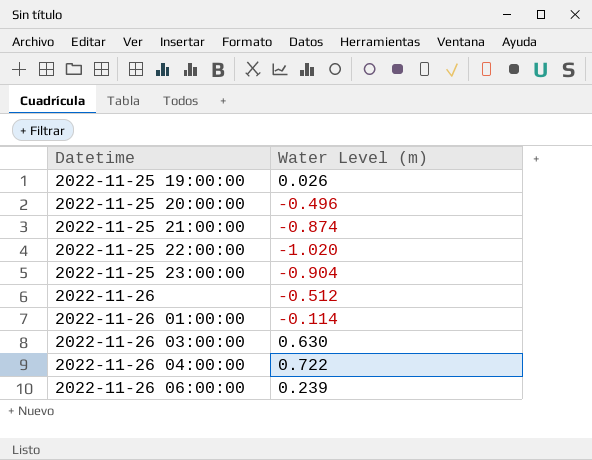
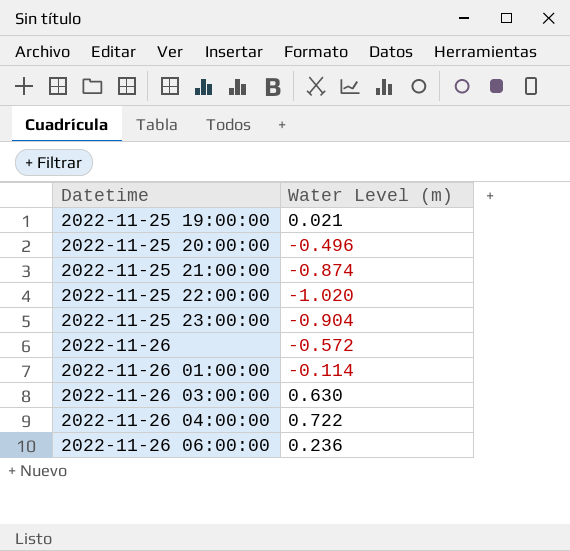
2022-11-25 19:00:00 | Water Level (m): 0.026 -> 0.021
2022-11-26 | Water Level (m): -0.512 -> -0.572
2022-11-26 06:00:00 | Water Level (m): 0.239 -> 0.236

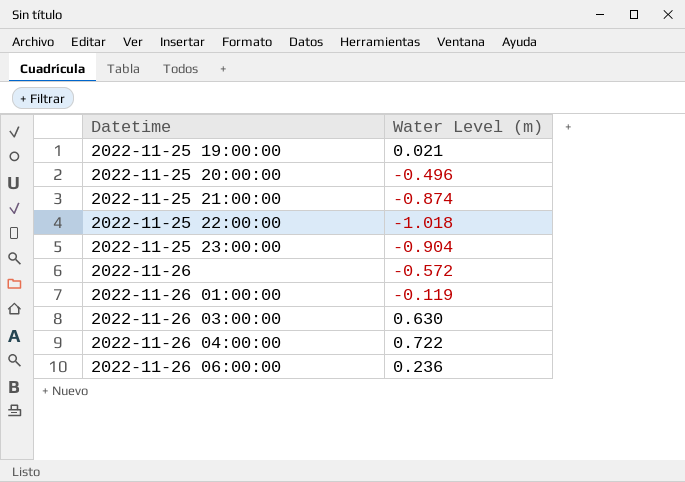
2022-11-25 22:00:00 | Water Level (m): -1.020 -> -1.018
2022-11-26 01:00:00 | Water Level (m): -0.114 -> -0.119

